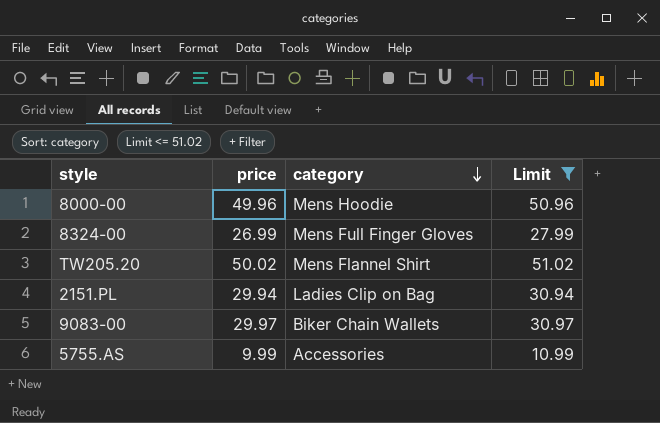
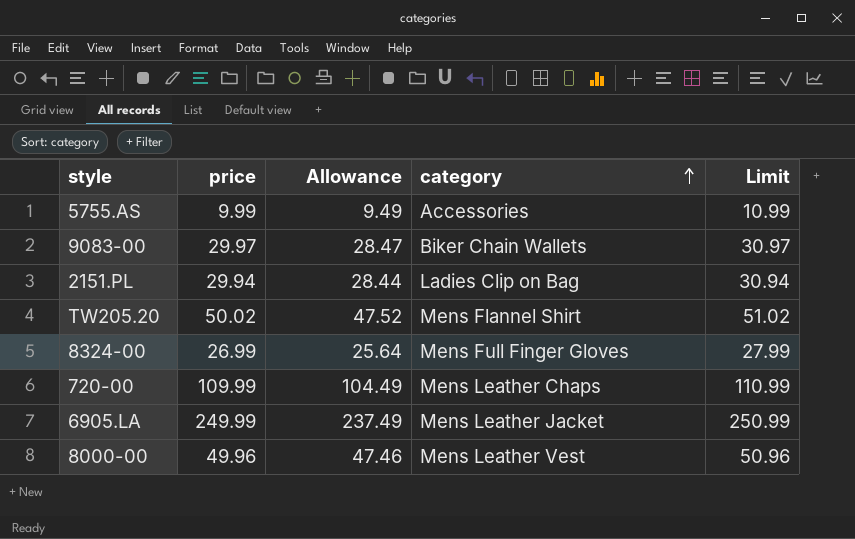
filter: Limit <= 51.02 -> none
row order: category descending -> category ascending
column Allowance | formula: none -> [price] * 0.95
8000-00 | category: Mens Hoodie -> Mens Leather Vest

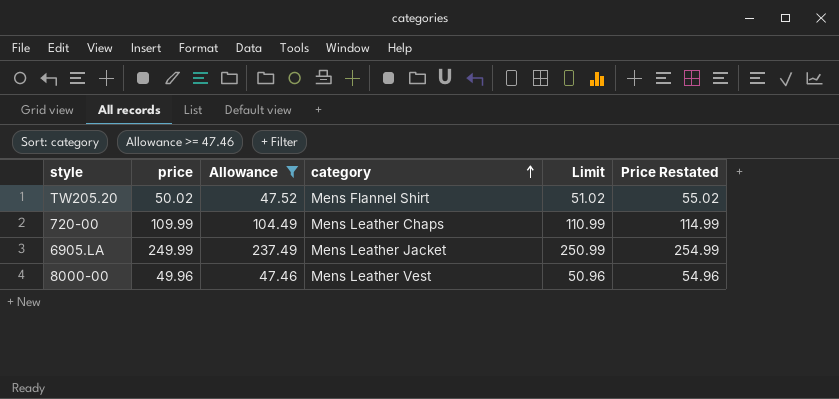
filter: none -> Allowance >= 47.46
column Price Restated | formula: none -> [price] + 5

